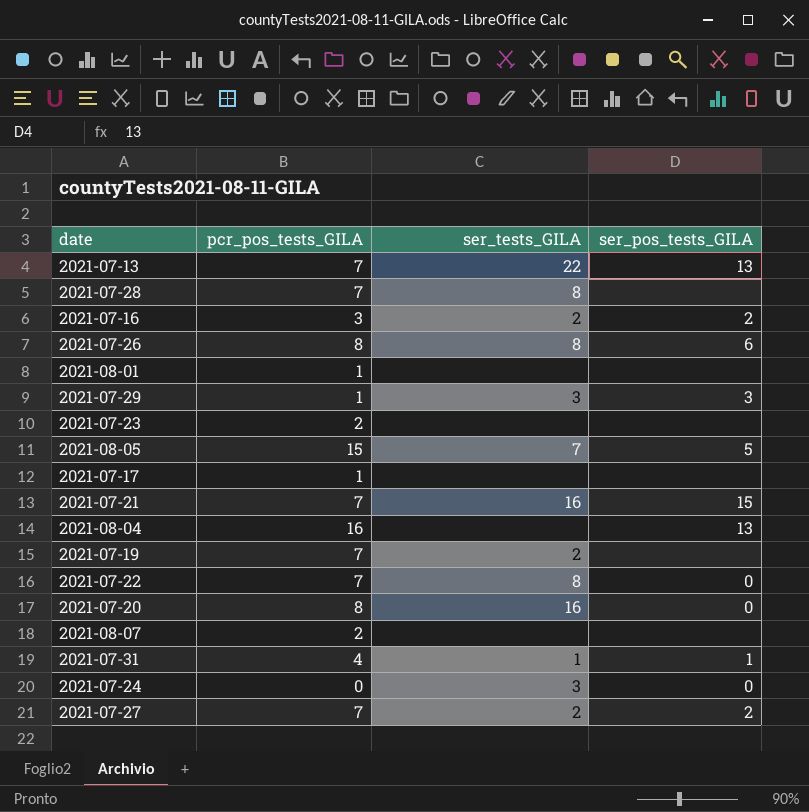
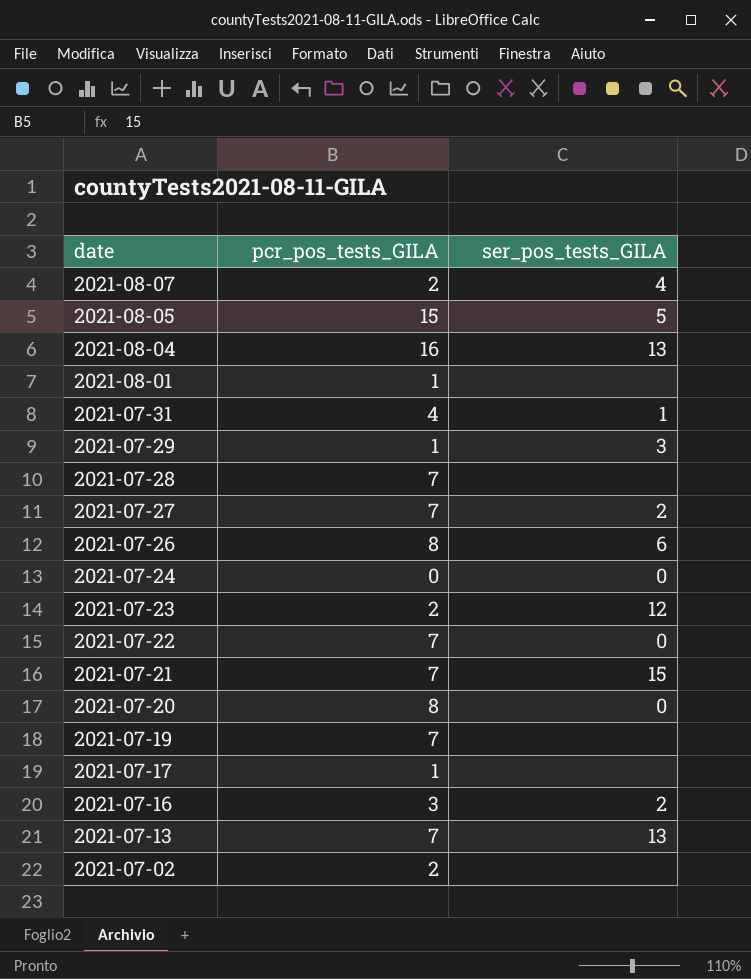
row order: none -> date descending
column ser_tests_GILA | position: 3 -> none
2021-08-07 | ser_pos_tests_GILA: none -> 4
2021-07-23 | ser_pos_tests_GILA: none -> 12
row 2021-07-02: none -> 2 | none

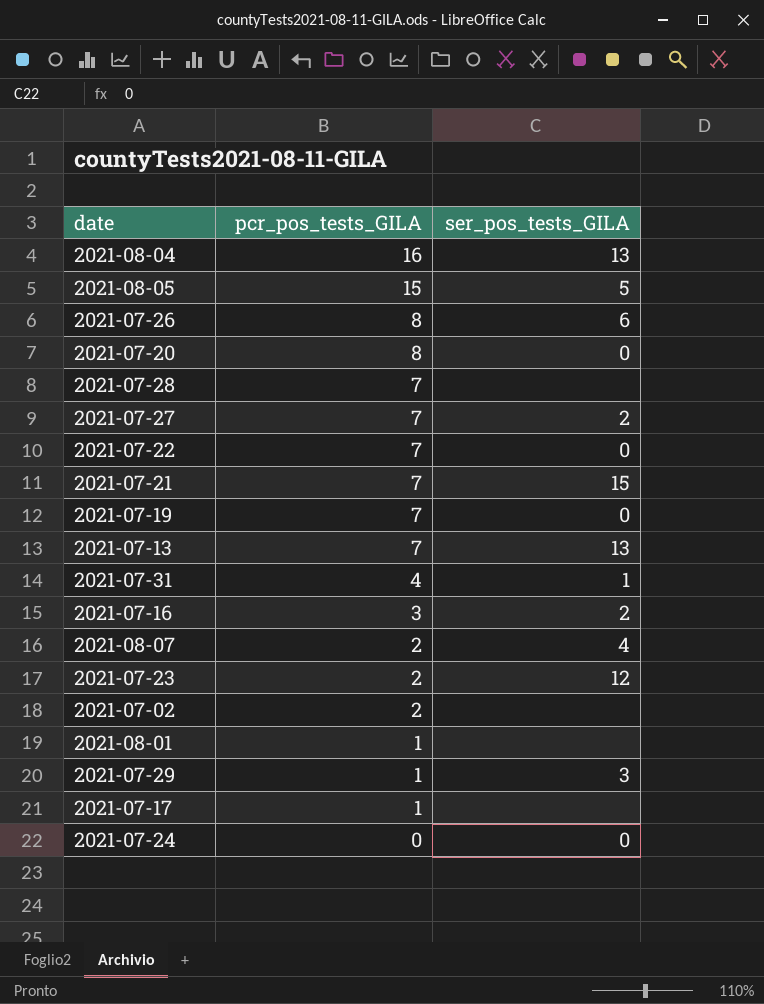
row order: date descending -> pcr_pos_tests_GILA descending
2021-07-19 | ser_pos_tests_GILA: none -> 0

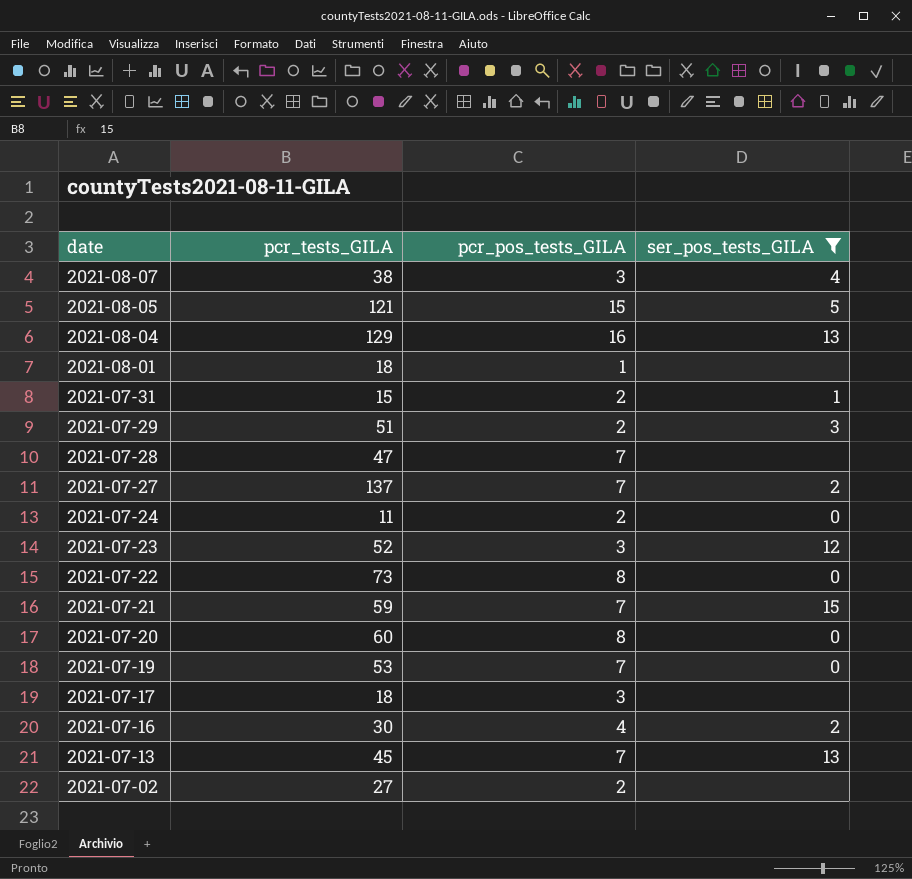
filter: none -> ser_pos_tests_GILA != 6
row order: pcr_pos_tests_GILA descending -> date descending
column pcr_tests_GILA | position: none -> 2
2021-08-07 | pcr_pos_tests_GILA: 2 -> 3
2021-07-31 | pcr_pos_tests_GILA: 4 -> 2
2021-07-29 | pcr_pos_tests_GILA: 1 -> 2
2021-07-24 | pcr_pos_tests_GILA: 0 -> 2
2021-07-23 | pcr_pos_tests_GILA: 2 -> 3
2021-07-22 | pcr_pos_tests_GILA: 7 -> 8
2021-07-17 | pcr_pos_tests_GILA: 1 -> 3
2021-07-16 | pcr_pos_tests_GILA: 3 -> 4

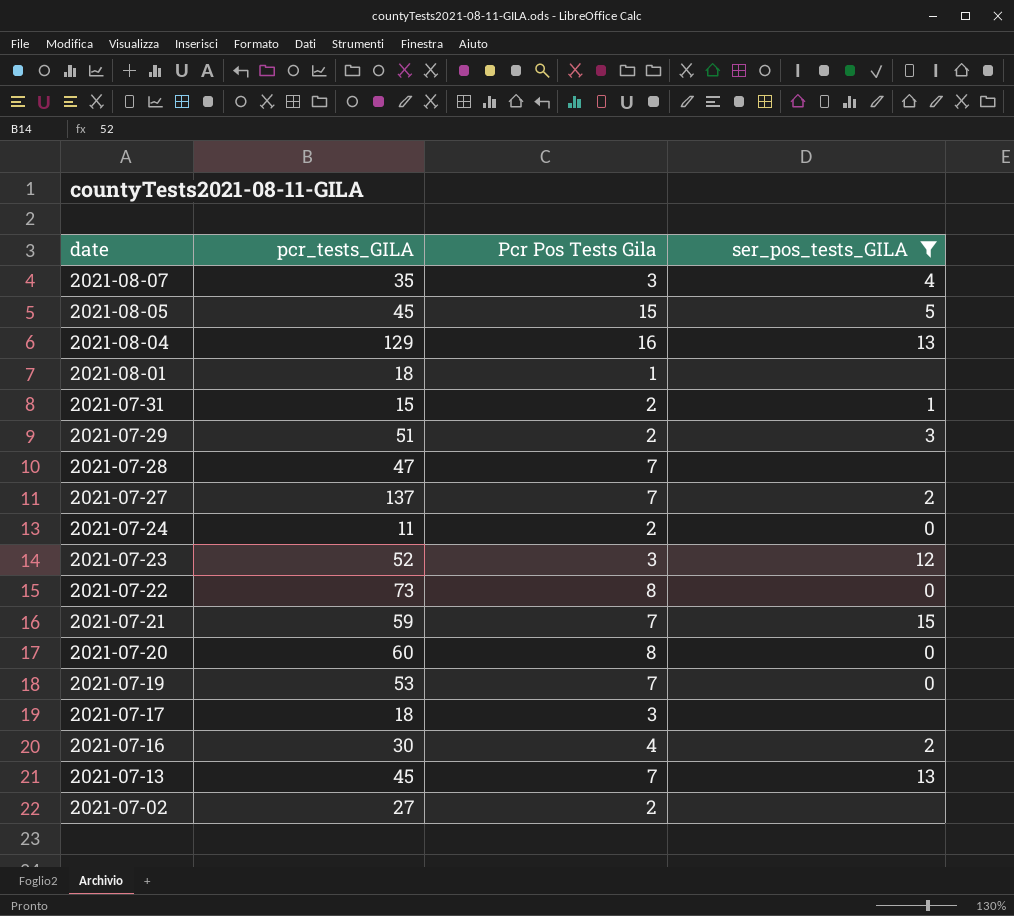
column name: pcr_pos_tests_GILA -> Pcr Pos Tests Gila
2021-08-07 | pcr_tests_GILA: 38 -> 35
2021-08-05 | pcr_tests_GILA: 121 -> 45

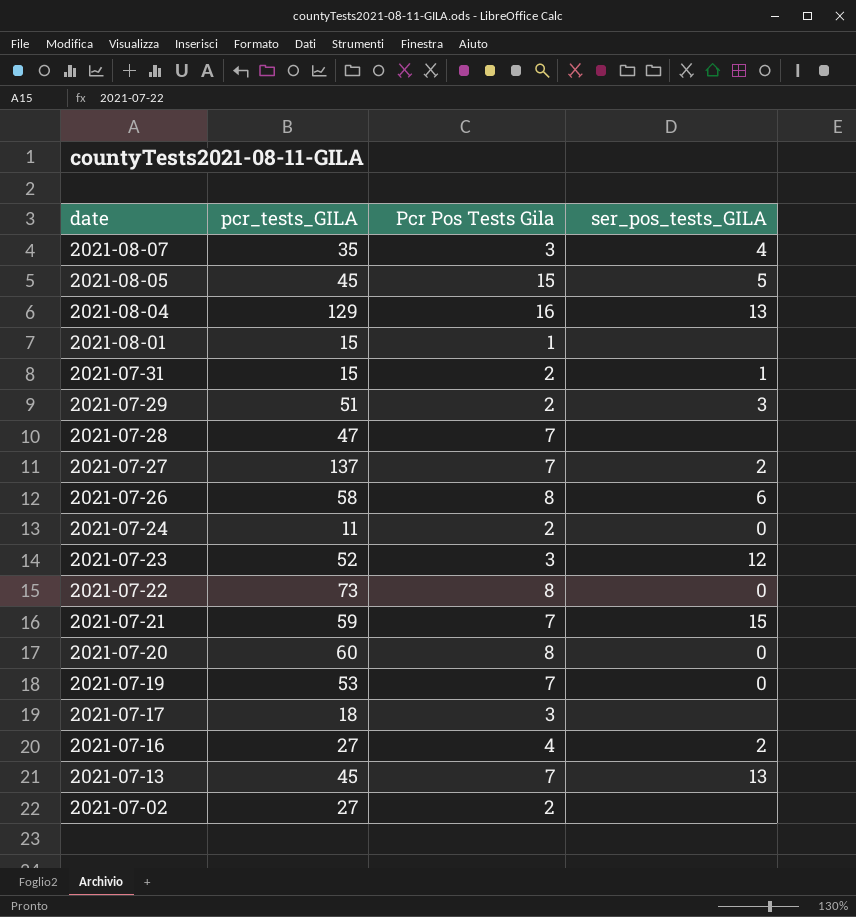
filter: ser_pos_tests_GILA != 6 -> none
2021-08-01 | pcr_tests_GILA: 18 -> 15
2021-07-16 | pcr_tests_GILA: 30 -> 27

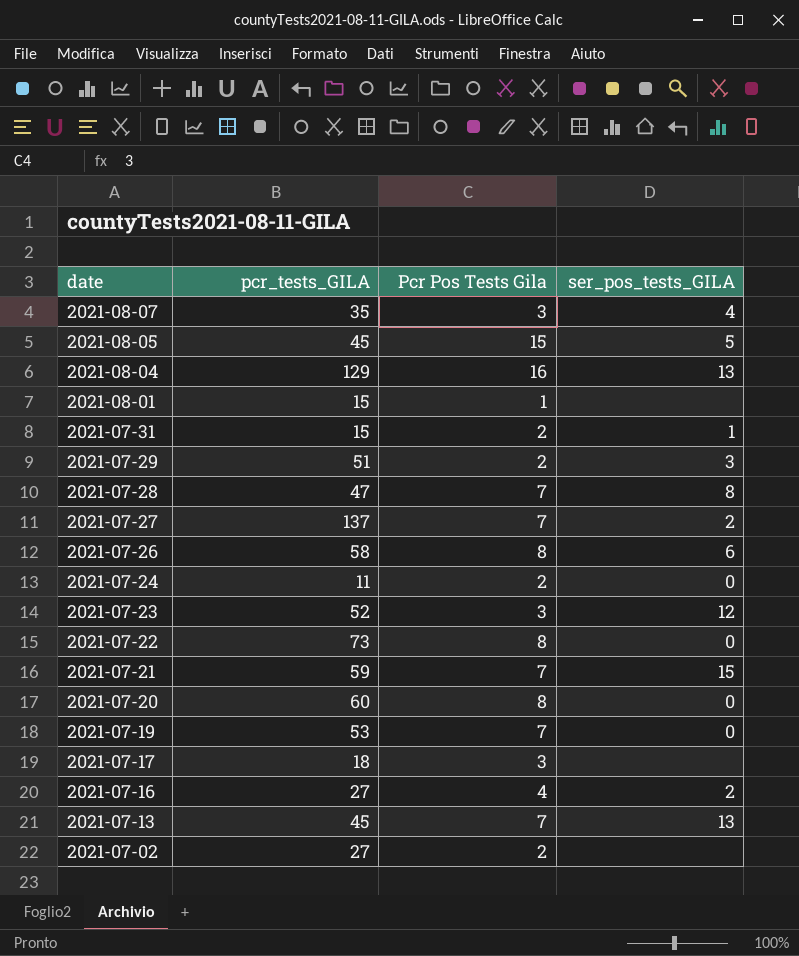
2021-07-28 | ser_pos_tests_GILA: none -> 8

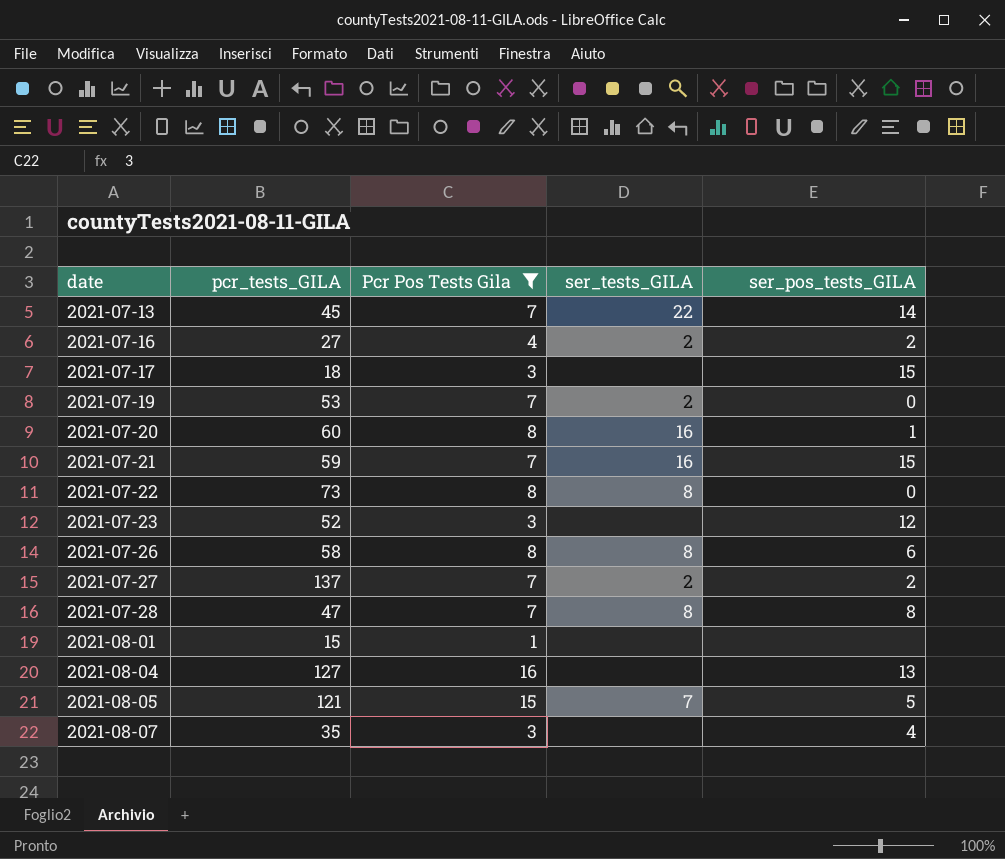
filter: none -> Pcr Pos Tests Gila != 2
row order: date descending -> date ascending
column ser_tests_GILA | position: none -> 4
2021-07-13 | ser_pos_tests_GILA: 13 -> 14
2021-07-17 | ser_pos_tests_GILA: none -> 15
2021-07-20 | ser_pos_tests_GILA: 0 -> 1
2021-08-04 | pcr_tests_GILA: 129 -> 127
2021-08-05 | pcr_tests_GILA: 45 -> 121

